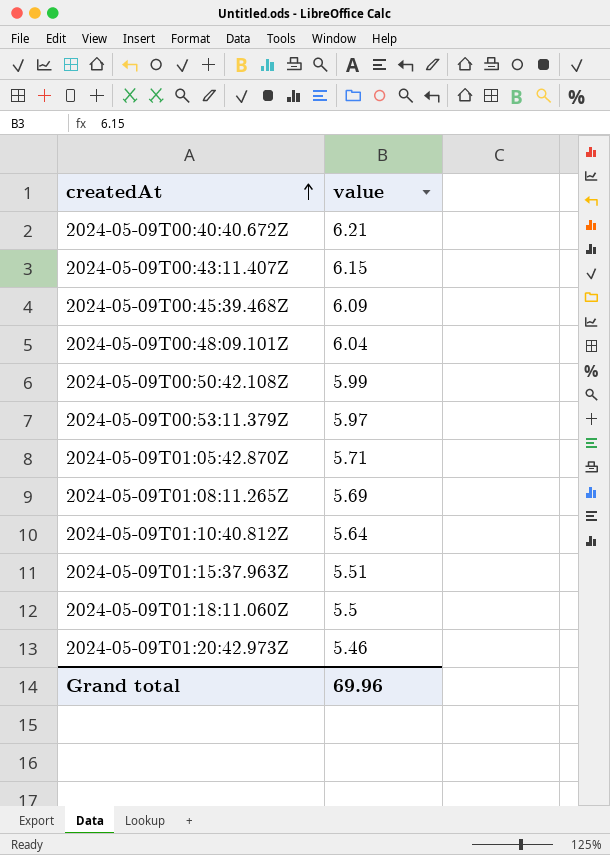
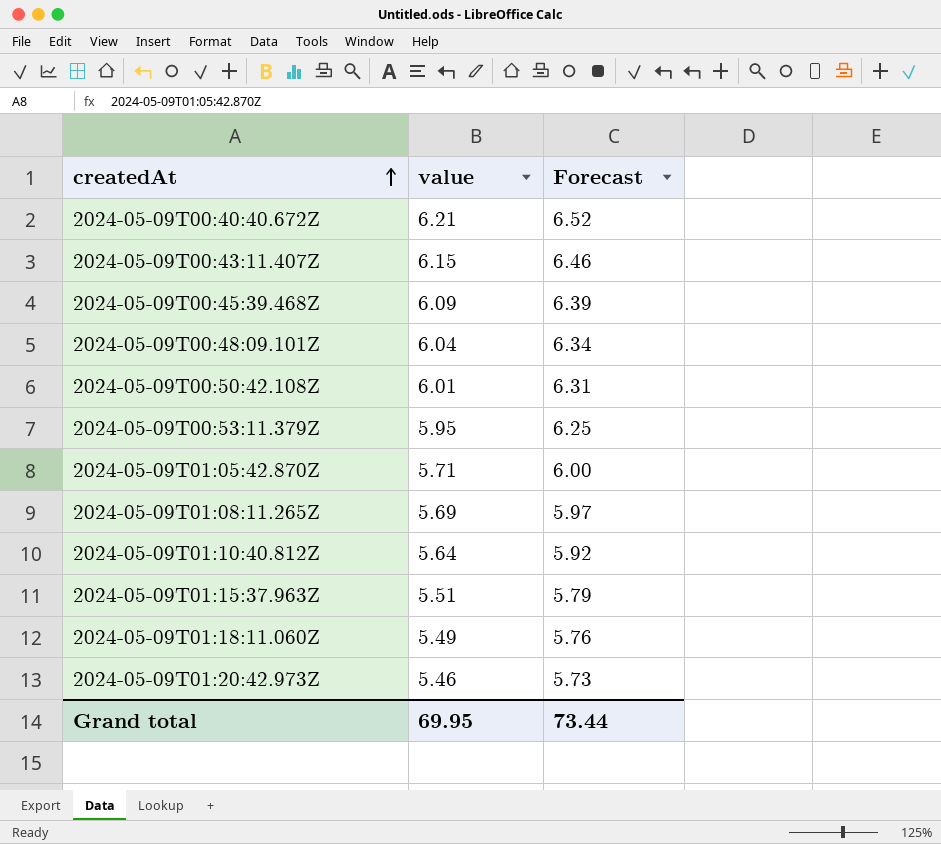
column Forecast | formula: none -> [value] * 1.05
2024-05-09T00:50:42.108Z | value: 5.99 -> 6.01
2024-05-09T00:53:11.379Z | value: 5.97 -> 5.95
2024-05-09T01:18:11.060Z | value: 5.5 -> 5.49
Grand total | value: 69.96 -> 69.95

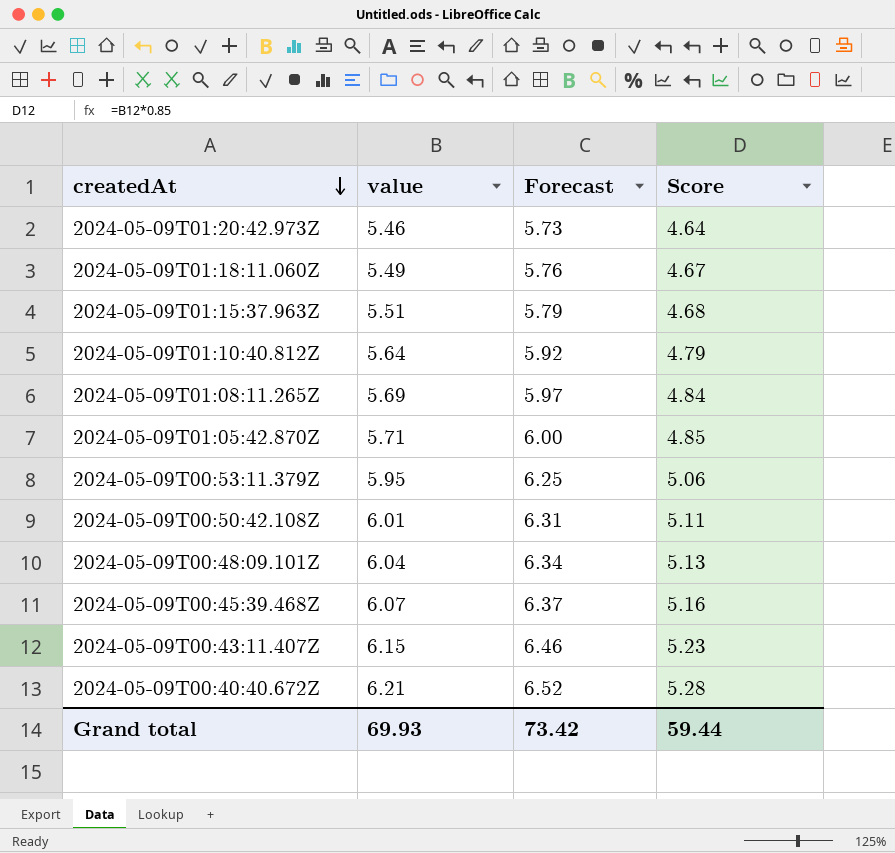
row order: createdAt ascending -> createdAt descending
column Score | formula: none -> [value] * 0.85
2024-05-09T00:45:39.468Z | value: 6.09 -> 6.07
2024-05-09T00:45:39.468Z | Forecast: 6.39 -> 6.37
Grand total | value: 69.95 -> 69.93
Grand total | Forecast: 73.44 -> 73.42

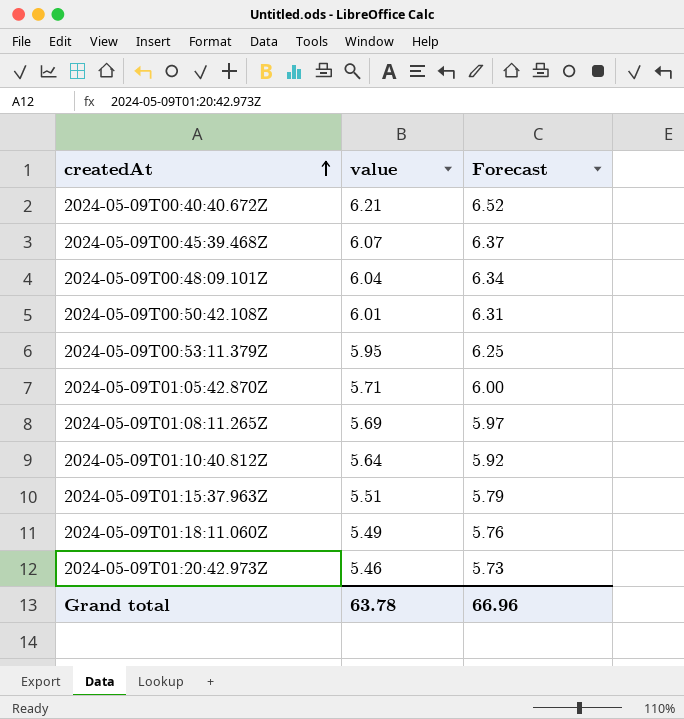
row order: createdAt descending -> createdAt ascending
column Score | formula: [value] * 0.85 -> none
row 2024-05-09T00:43:11.407Z: 6.15 | 6.46 | 5.23 -> none
Grand total | value: 69.93 -> 63.78
Grand total | Forecast: 73.42 -> 66.96

